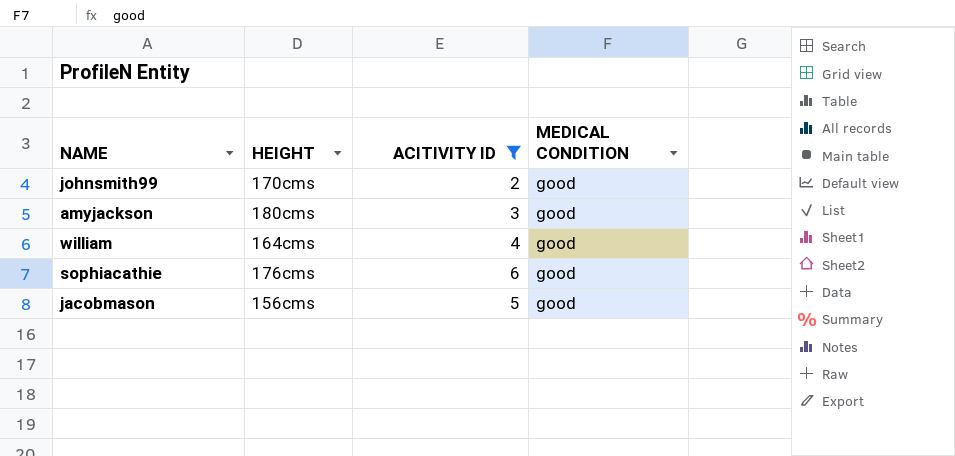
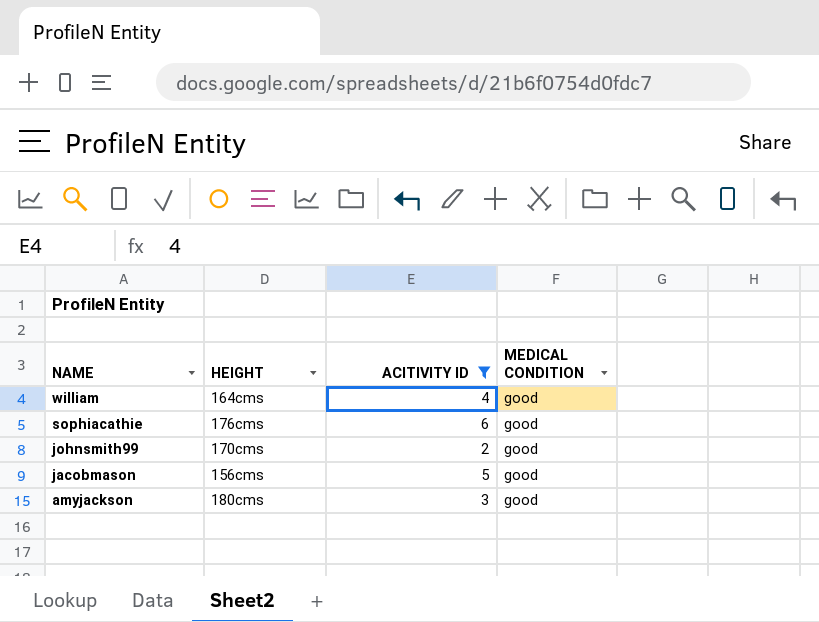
row order: none -> NAME descending

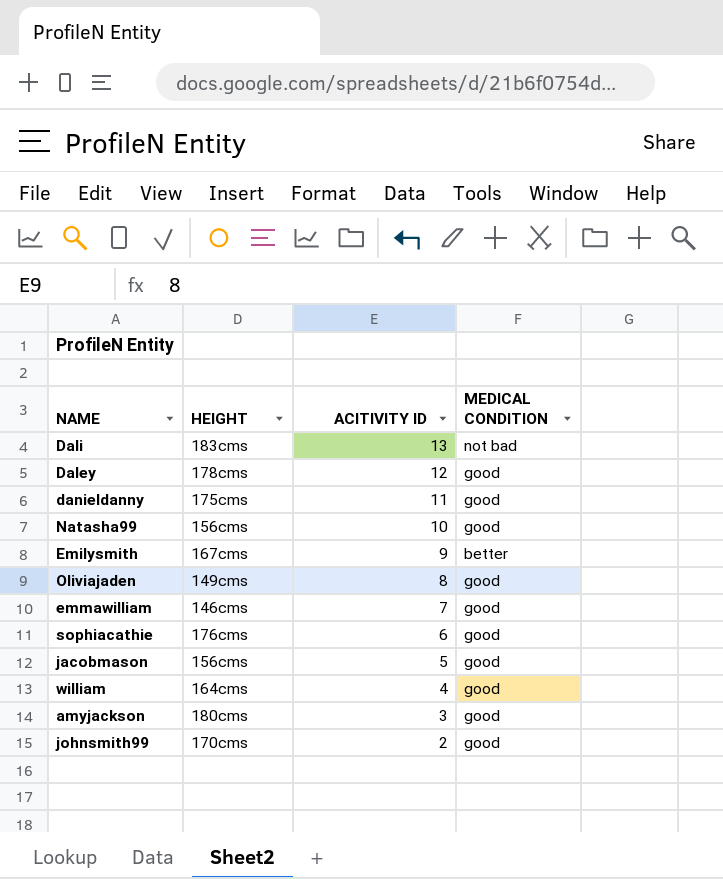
filter: ACITIVITY ID <= 6 -> none
row order: NAME descending -> ACITIVITY ID descending

